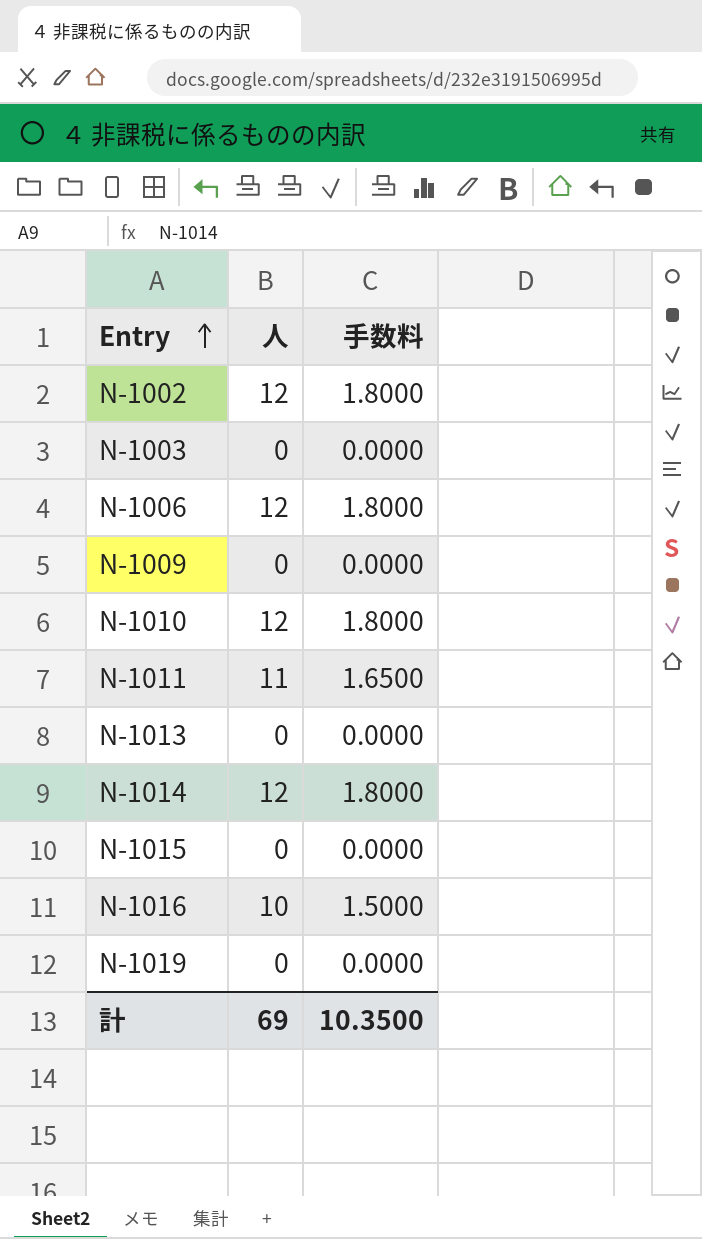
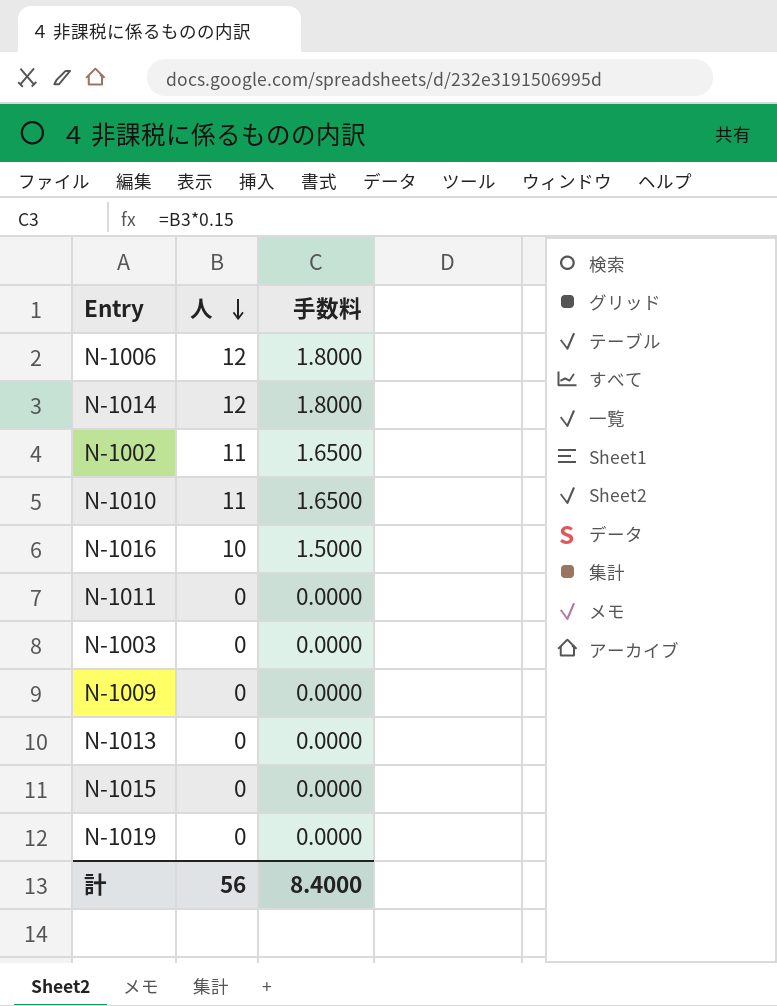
row order: Entry ascending -> 人 descending
N-1002 | 人: 12 -> 11
N-1002 | 手数料: 1.8000 -> 1.6500
N-1010 | 人: 12 -> 11
N-1010 | 手数料: 1.8000 -> 1.6500
N-1011 | 人: 11 -> 0
N-1011 | 手数料: 1.6500 -> 0.0000
計 | 人: 69 -> 56
計 | 手数料: 10.3500 -> 8.4000

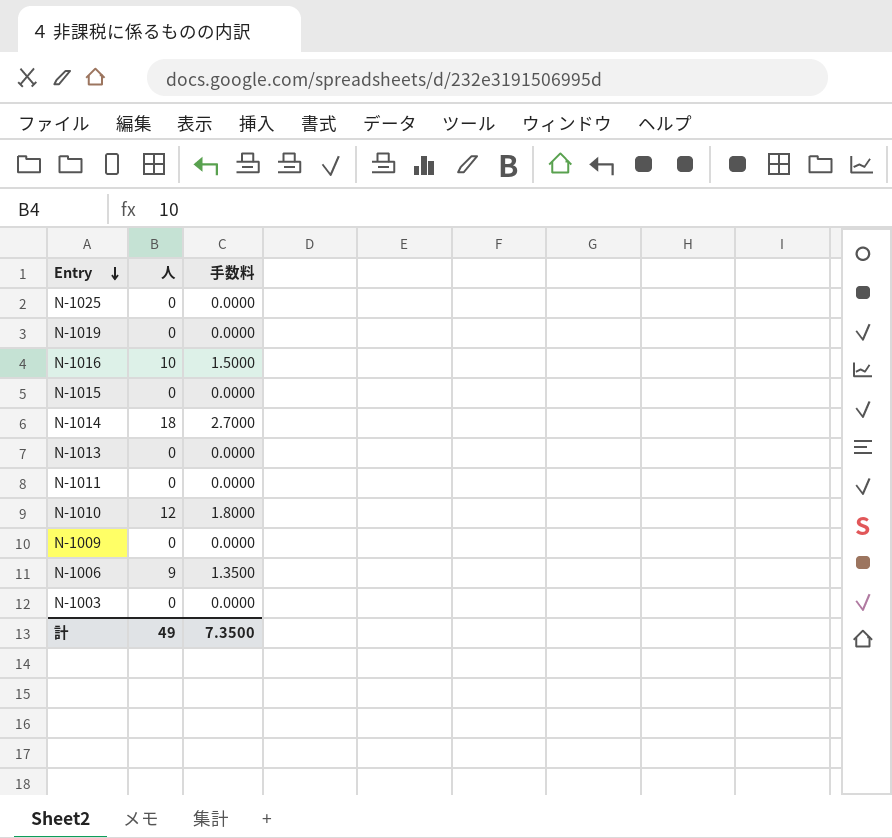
row order: 人 descending -> Entry descending
row N-1002: 11 | 1.6500 -> none
row N-1025: none -> 0 | 0.0000
N-1014 | 人: 12 -> 18
N-1014 | 手数料: 1.8000 -> 2.7000
N-1010 | 人: 11 -> 12
N-1010 | 手数料: 1.6500 -> 1.8000
N-1006 | 人: 12 -> 9
N-1006 | 手数料: 1.8000 -> 1.3500
計 | 人: 56 -> 49
計 | 手数料: 8.4000 -> 7.3500

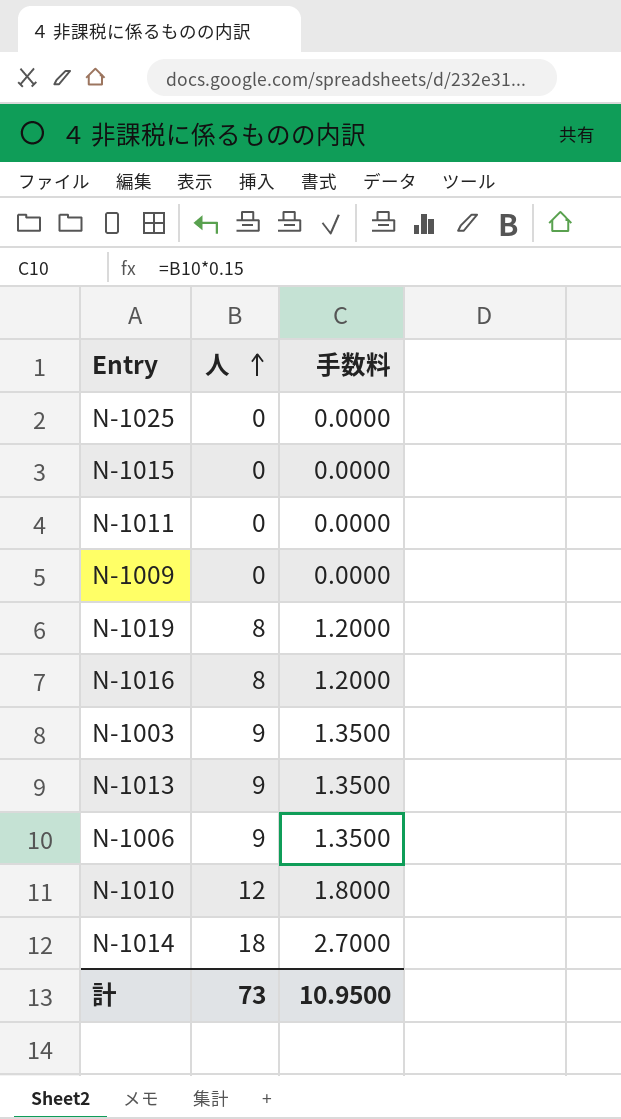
row order: Entry descending -> 人 ascending
N-1019 | 人: 0 -> 8
N-1019 | 手数料: 0.0000 -> 1.2000
N-1016 | 人: 10 -> 8
N-1016 | 手数料: 1.5000 -> 1.2000
N-1003 | 人: 0 -> 9
N-1003 | 手数料: 0.0000 -> 1.3500
N-1013 | 人: 0 -> 9
N-1013 | 手数料: 0.0000 -> 1.3500
計 | 人: 49 -> 73
計 | 手数料: 7.3500 -> 10.9500

